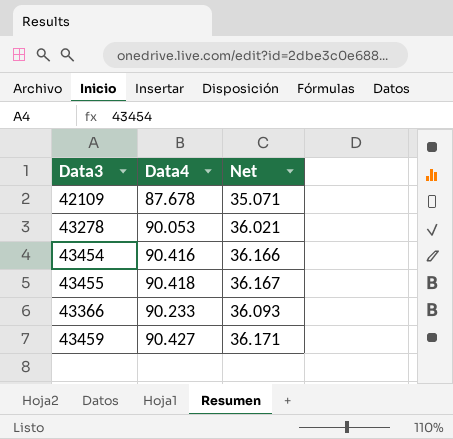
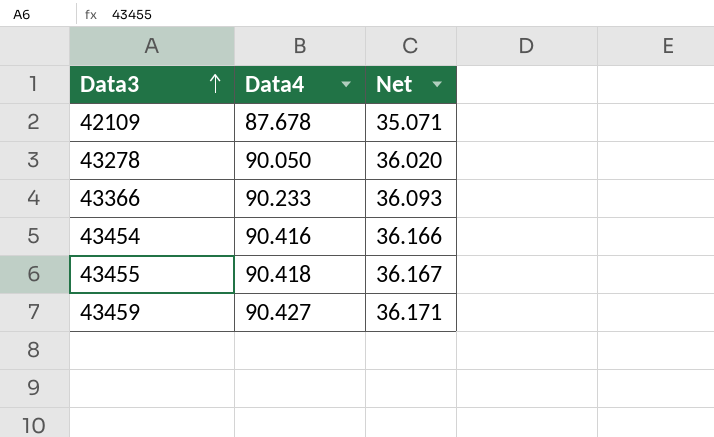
row order: none -> Data3 ascending
43278 | Data4: 90.053 -> 90.050
43278 | Net: 36.021 -> 36.020

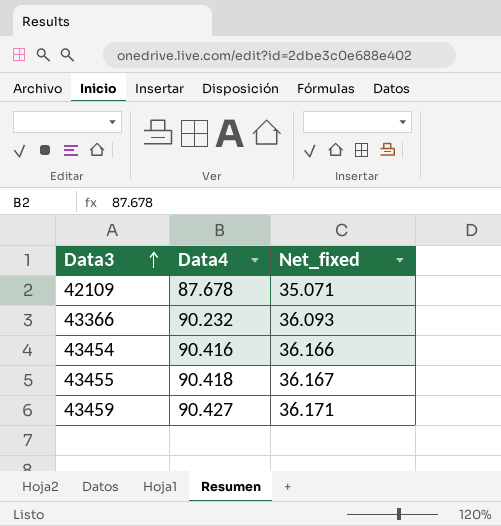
column name: Net -> Net_fixed
row 43278: 90.050 | 36.020 -> none
43366 | Data4: 90.233 -> 90.232

